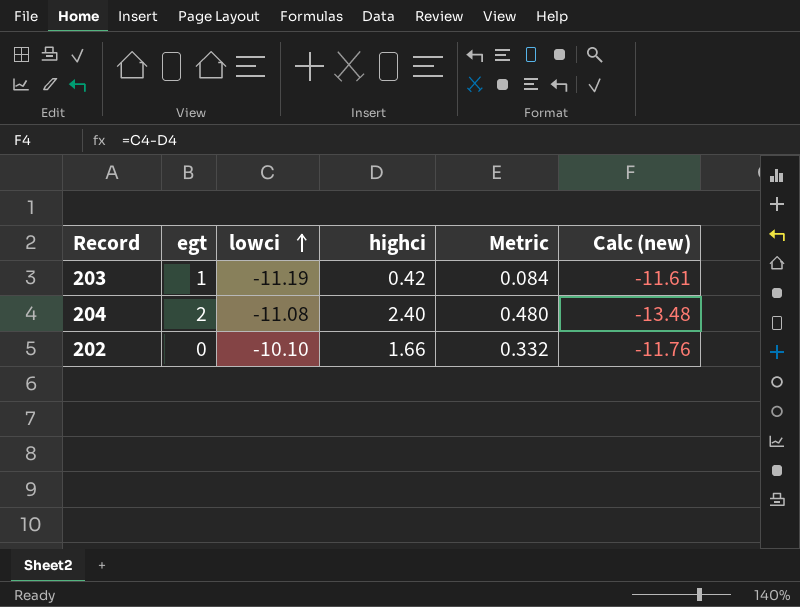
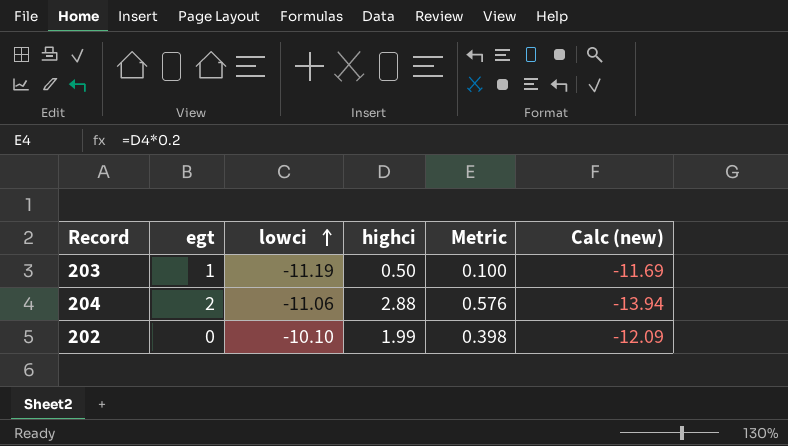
203 | highci: 0.42 -> 0.50
203 | Metric: 0.084 -> 0.100
203 | Calc (new): -11.61 -> -11.69
204 | lowci: -11.08 -> -11.06
204 | highci: 2.40 -> 2.88
204 | Metric: 0.480 -> 0.576
204 | Calc (new): -13.48 -> -13.94
202 | highci: 1.66 -> 1.99
202 | Metric: 0.332 -> 0.398
202 | Calc (new): -11.76 -> -12.09

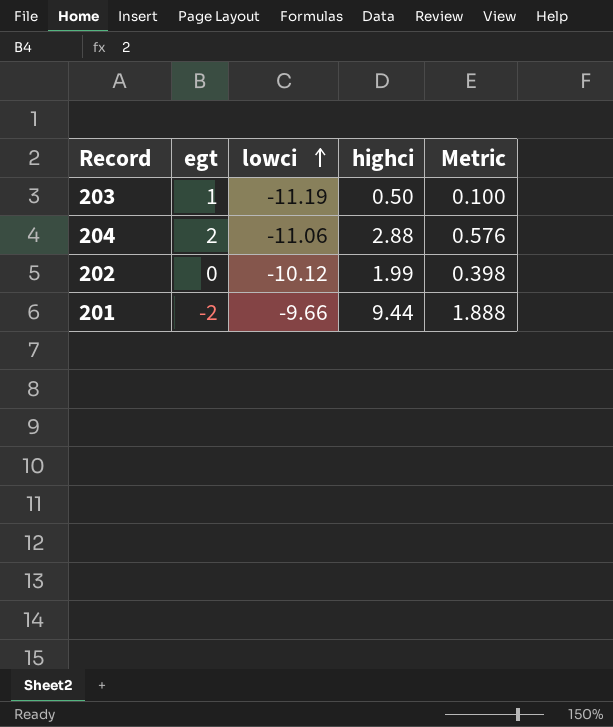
column Calc (new) | formula: [lowci] - [highci] -> none
202 | lowci: -10.10 -> -10.12
row 201: none -> -2 | -9.66 | 9.44 | 1.888

